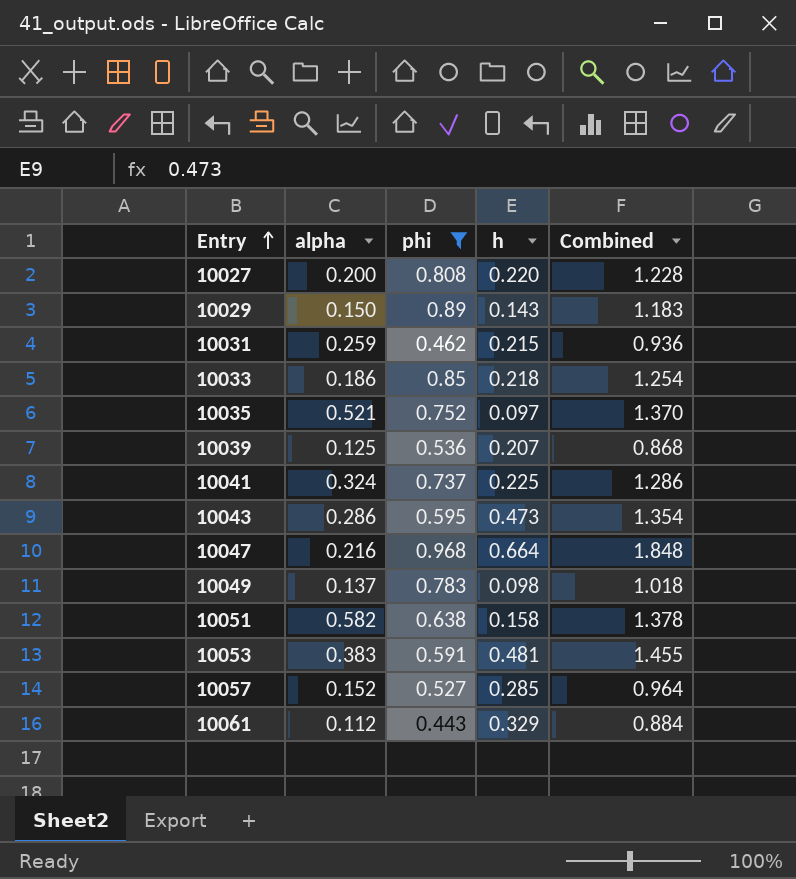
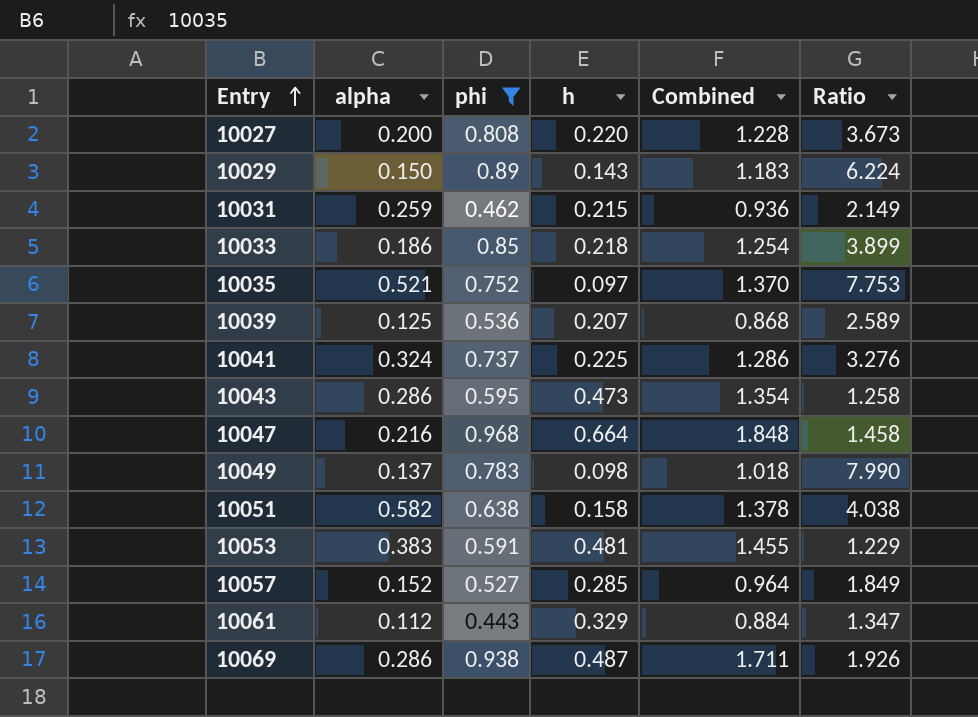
column Ratio | formula: none -> [phi] / [h]
row 10069: none -> 0.286 | 0.938 | 0.487 | 1.711 | 1.926

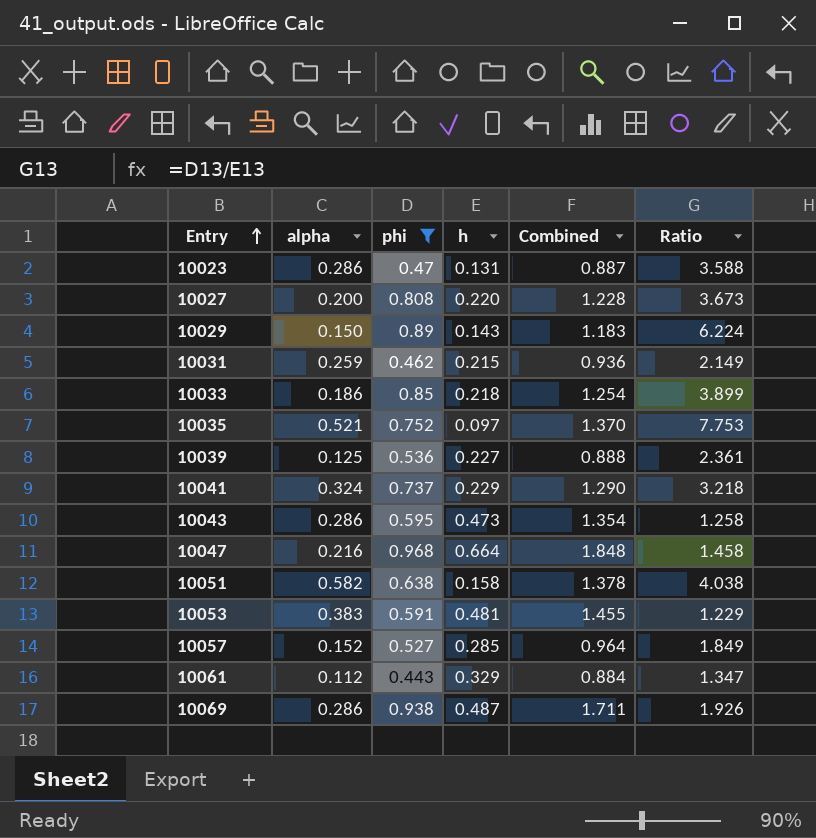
row 10049: 0.137 | 0.783 | 0.098 | 1.018 | 7.990 -> none
row 10023: none -> 0.286 | 0.47 | 0.131 | 0.887 | 3.588
10039 | h: 0.207 -> 0.227
10039 | Combined: 0.868 -> 0.888
10039 | Ratio: 2.589 -> 2.361
10041 | h: 0.225 -> 0.229
10041 | Combined: 1.286 -> 1.290
10041 | Ratio: 3.276 -> 3.218

